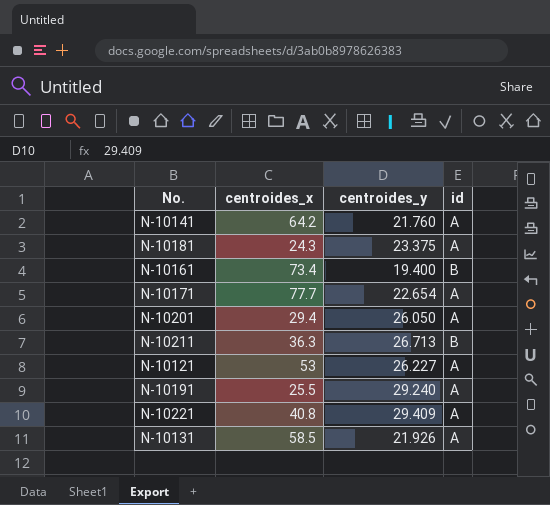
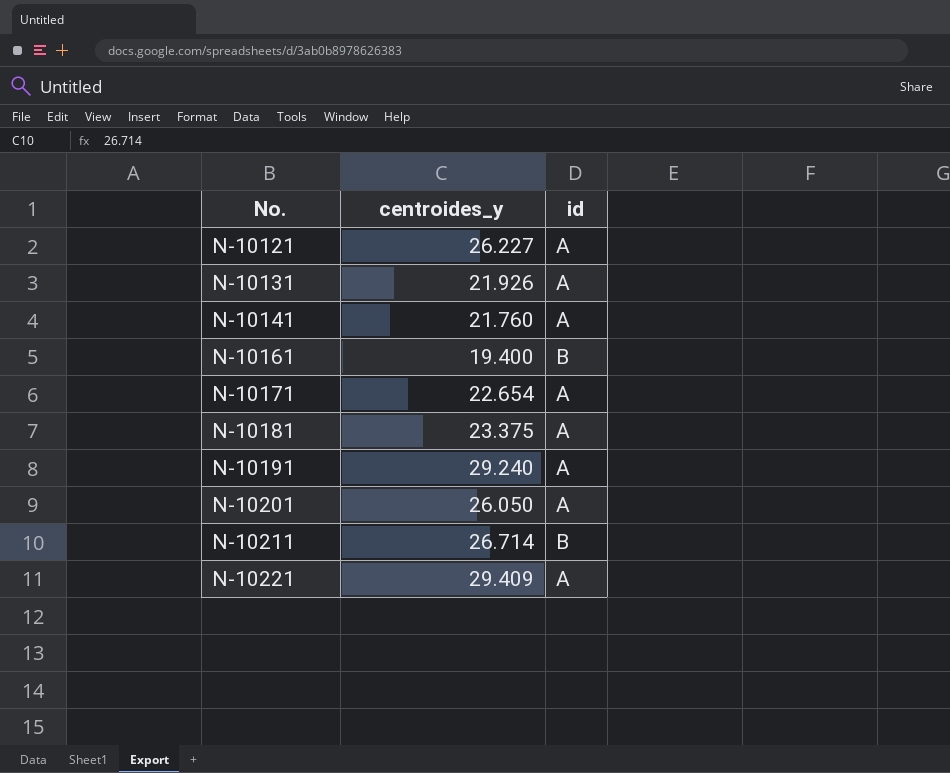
row order: none -> No. ascending
column centroides_x | position: 2 -> none
N-10211 | centroides_y: 26.713 -> 26.714

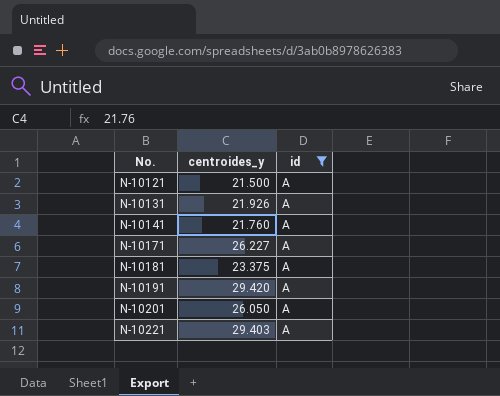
filter: none -> id = A
N-10121 | centroides_y: 26.227 -> 21.500
N-10171 | centroides_y: 22.654 -> 26.227
N-10191 | centroides_y: 29.240 -> 29.420
N-10221 | centroides_y: 29.409 -> 29.403

